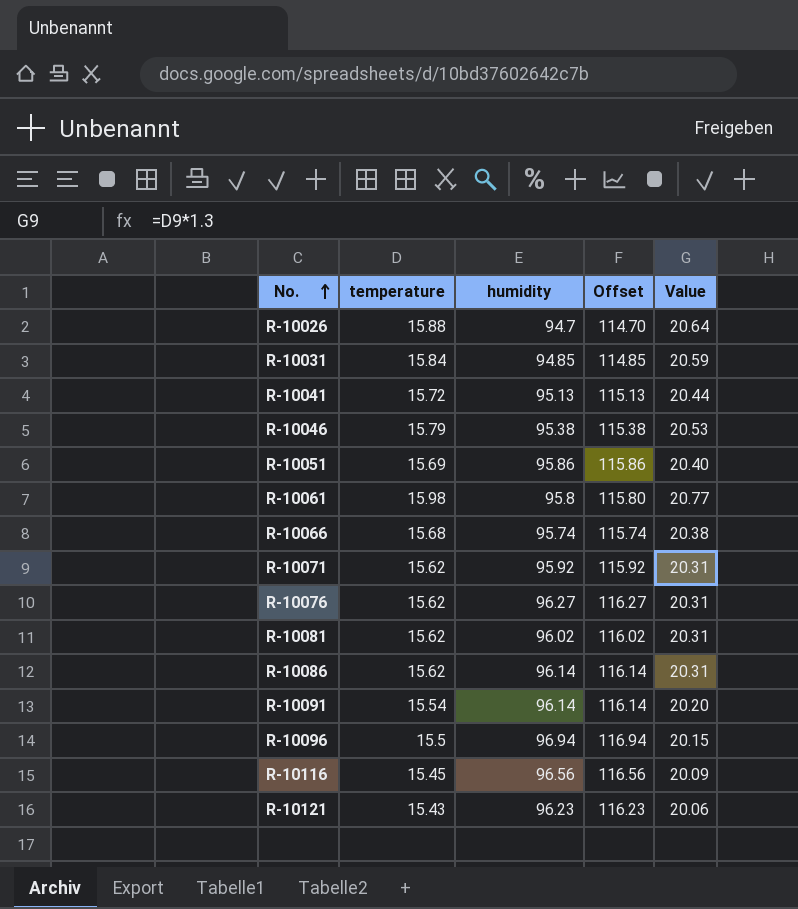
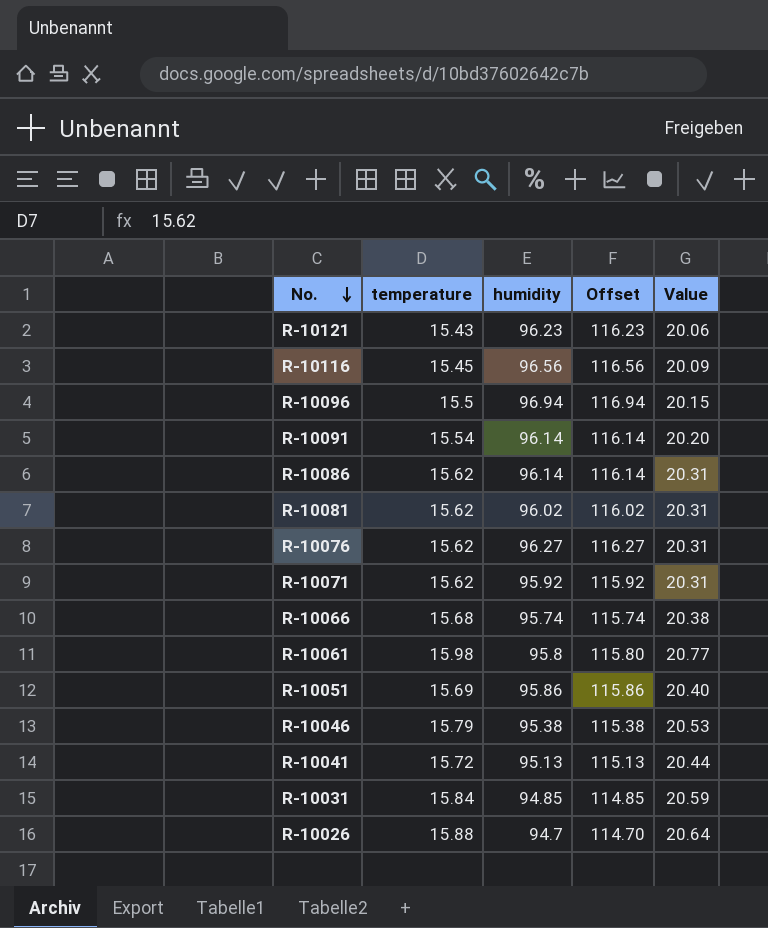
row order: No. ascending -> No. descending

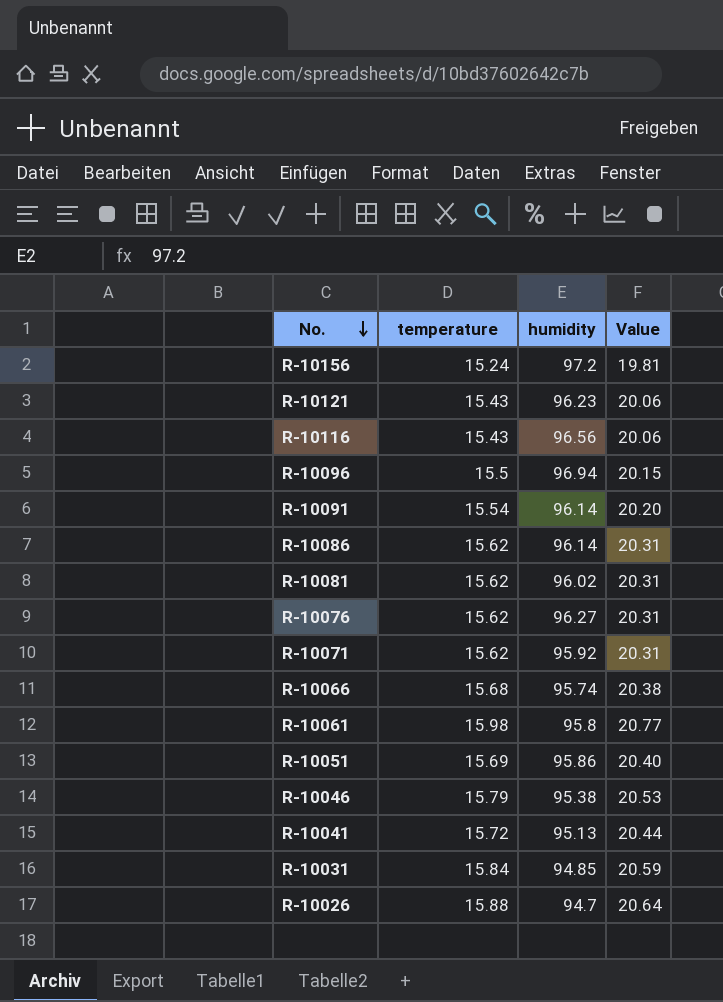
column Offset | formula: [humidity] + 20 -> none
row R-10156: none -> 15.24 | 97.2 | 19.81
R-10116 | temperature: 15.45 -> 15.43
R-10116 | Value: 20.09 -> 20.06

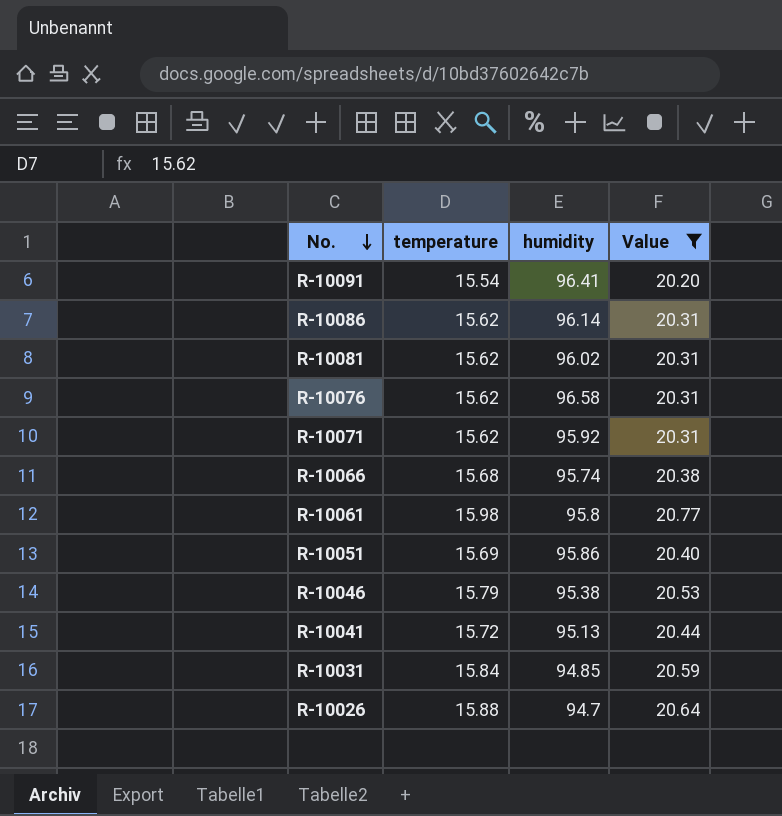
filter: none -> Value >= 20.20
R-10091 | humidity: 96.14 -> 96.41
R-10076 | humidity: 96.27 -> 96.58

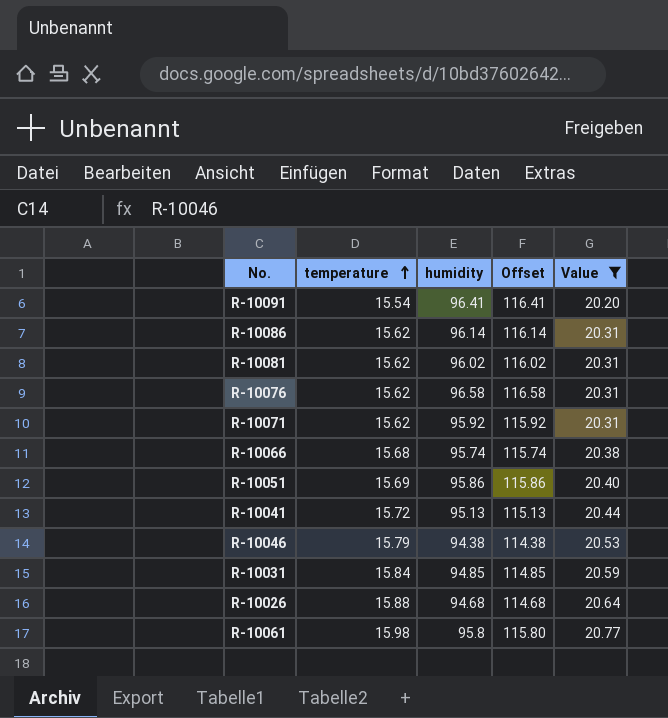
row order: No. descending -> temperature ascending
column Offset | formula: none -> [humidity] + 20
R-10046 | humidity: 95.38 -> 94.38
R-10026 | humidity: 94.7 -> 94.68

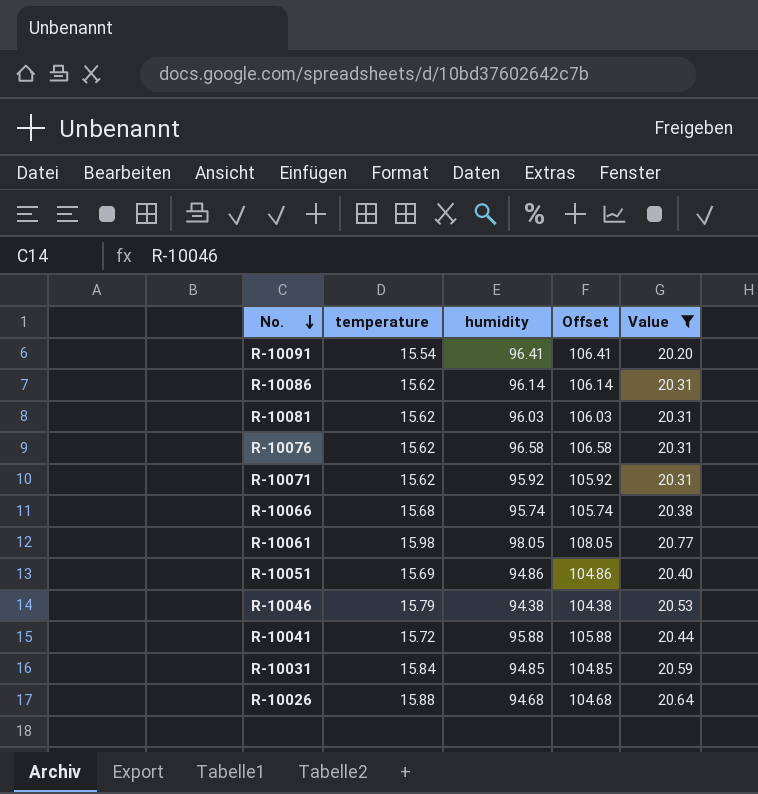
row order: temperature ascending -> No. descending
column Offset | formula: [humidity] + 20 -> [humidity] + 10
R-10081 | humidity: 96.02 -> 96.03
R-10061 | humidity: 95.8 -> 98.05
R-10051 | humidity: 95.86 -> 94.86
R-10041 | humidity: 95.13 -> 95.88

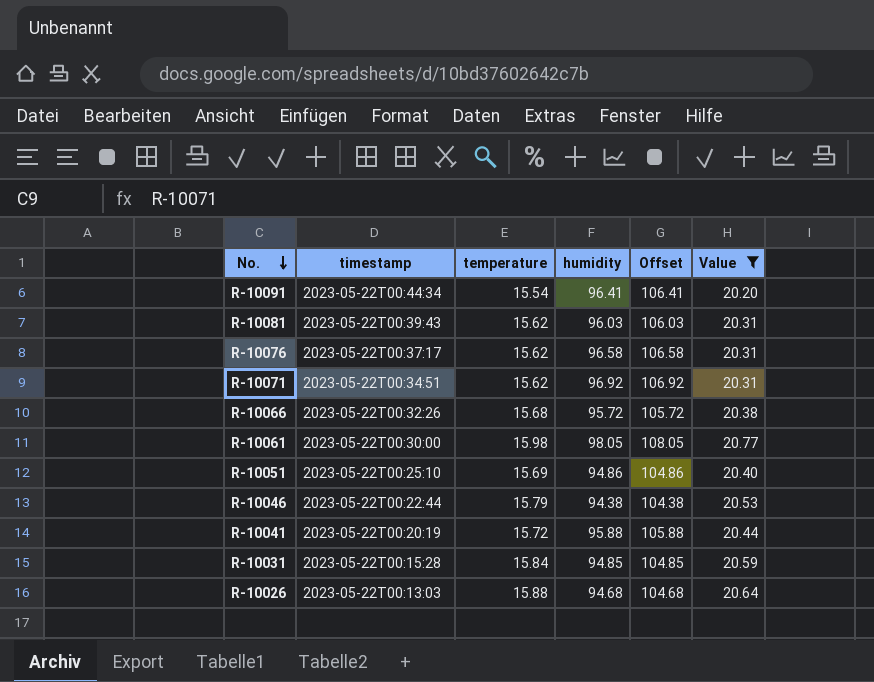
column timestamp | position: none -> 2
row R-10086: 15.62 | 96.14 | 106.14 | 20.31 -> none
R-10071 | humidity: 95.92 -> 96.92
R-10071 | Offset: 105.92 -> 106.92
R-10066 | humidity: 95.74 -> 95.72
R-10066 | Offset: 105.74 -> 105.72

